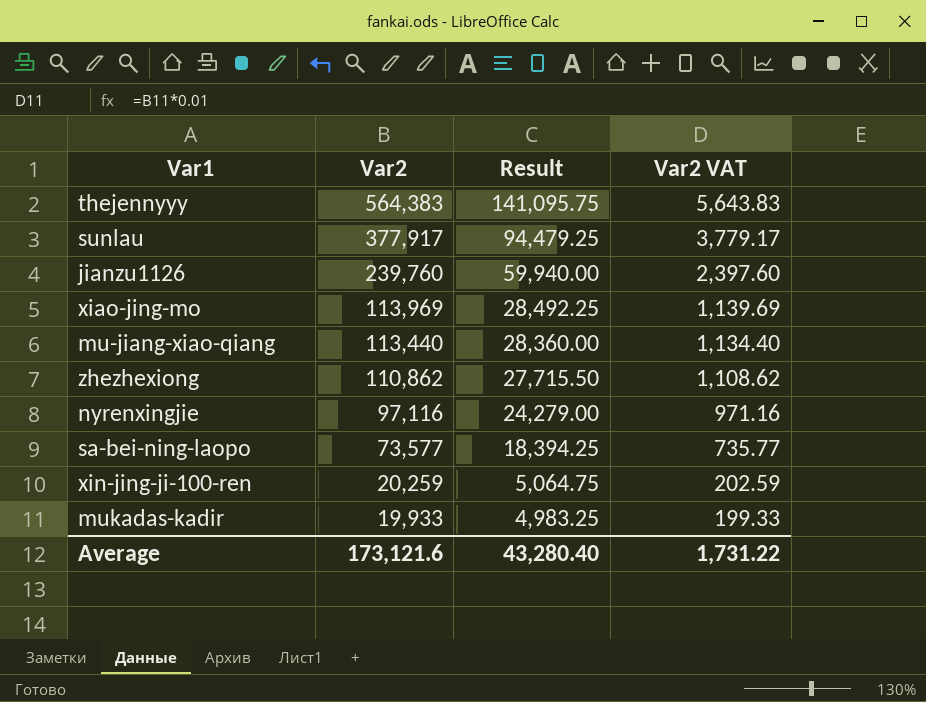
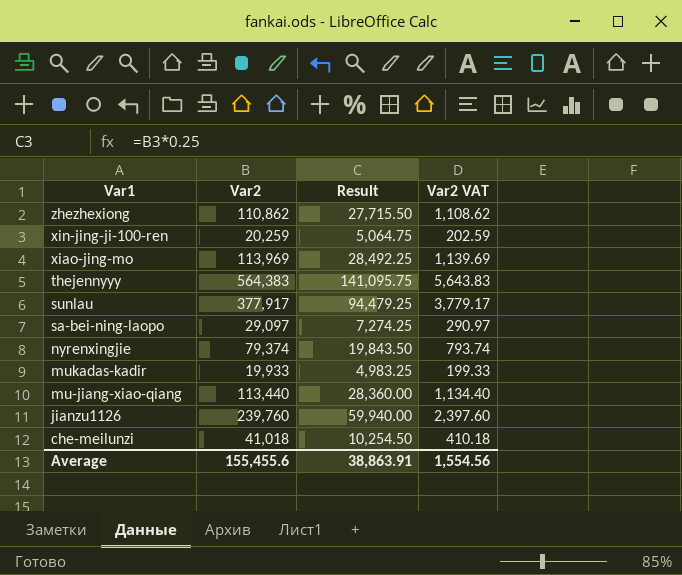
row order: Var2 descending -> Var1 descending
sa-bei-ning-laopo | Var2: 73,577 -> 29,097
sa-bei-ning-laopo | Result: 18,394.25 -> 7,274.25
sa-bei-ning-laopo | Var2 VAT: 735.77 -> 290.97
nyrenxingjie | Var2: 97,116 -> 79,374
nyrenxingjie | Result: 24,279.00 -> 19,843.50
nyrenxingjie | Var2 VAT: 971.16 -> 793.74
row che-meilunzi: none -> 41,018 | 10,254.50 | 410.18
Average | Var2: 173,121.6 -> 155,455.6
Average | Result: 43,280.40 -> 38,863.91
Average | Var2 VAT: 1,731.22 -> 1,554.56

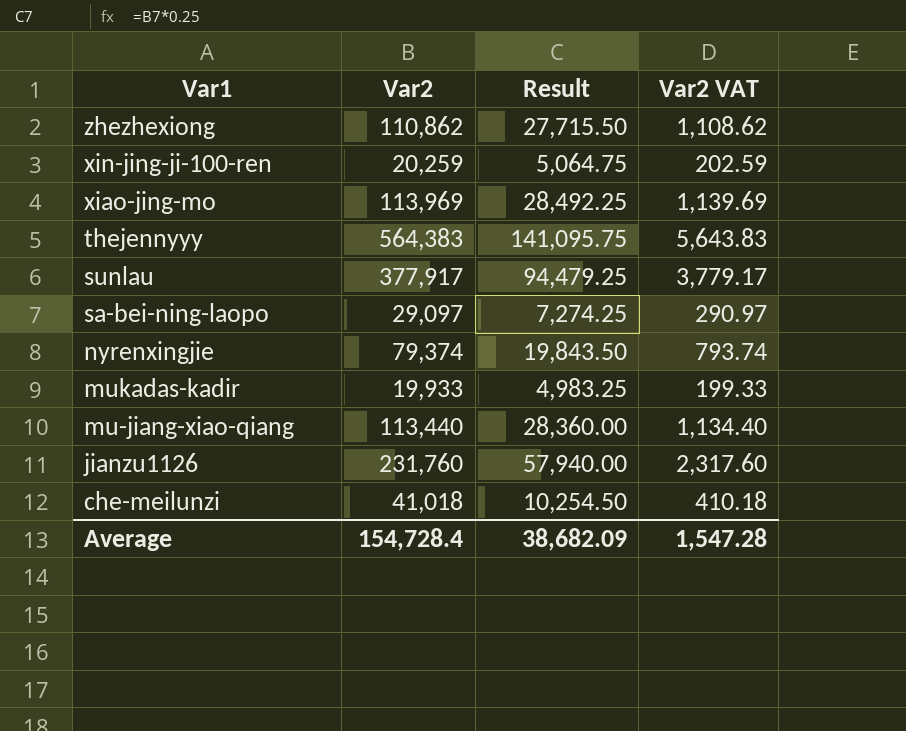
jianzu1126 | Var2: 239,760 -> 231,760
jianzu1126 | Result: 59,940.00 -> 57,940.00
jianzu1126 | Var2 VAT: 2,397.60 -> 2,317.60
Average | Var2: 155,455.6 -> 154,728.4
Average | Result: 38,863.91 -> 38,682.09
Average | Var2 VAT: 1,554.56 -> 1,547.28

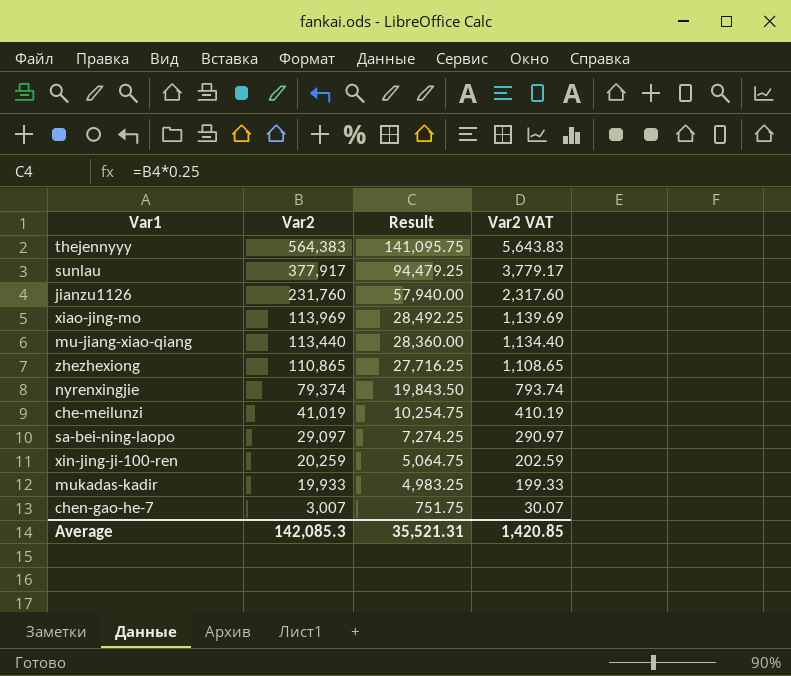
row order: Var1 descending -> Var2 descending
zhezhexiong | Var2: 110,862 -> 110,865
zhezhexiong | Result: 27,715.50 -> 27,716.25
zhezhexiong | Var2 VAT: 1,108.62 -> 1,108.65
che-meilunzi | Var2: 41,018 -> 41,019
che-meilunzi | Result: 10,254.50 -> 10,254.75
che-meilunzi | Var2 VAT: 410.18 -> 410.19
row chen-gao-he-7: none -> 3,007 | 751.75 | 30.07
Average | Var2: 154,728.4 -> 142,085.3
Average | Result: 38,682.09 -> 35,521.31
Average | Var2 VAT: 1,547.28 -> 1,420.85

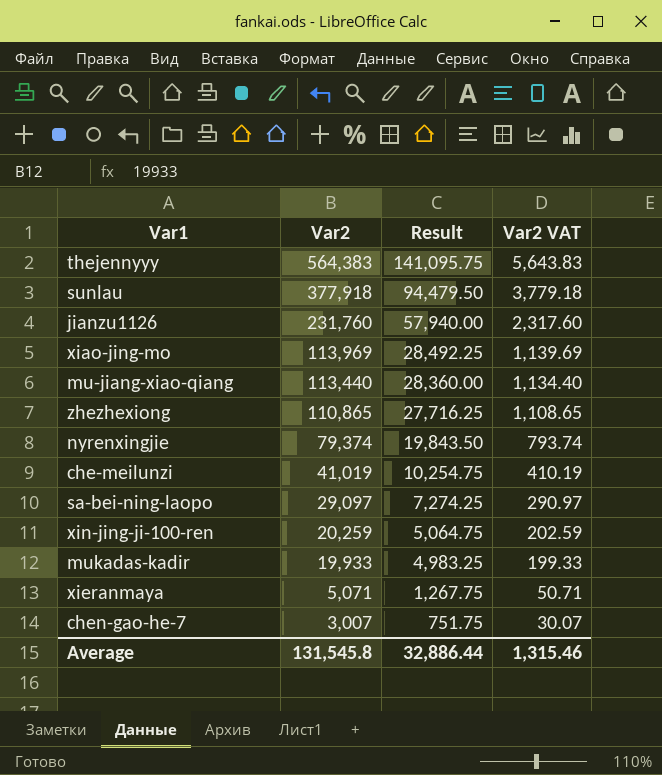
sunlau | Var2: 377,917 -> 377,918
sunlau | Result: 94,479.25 -> 94,479.50
sunlau | Var2 VAT: 3,779.17 -> 3,779.18
row xieranmaya: none -> 5,071 | 1,267.75 | 50.71
Average | Var2: 142,085.3 -> 131,545.8
Average | Result: 35,521.31 -> 32,886.44
Average | Var2 VAT: 1,420.85 -> 1,315.46

